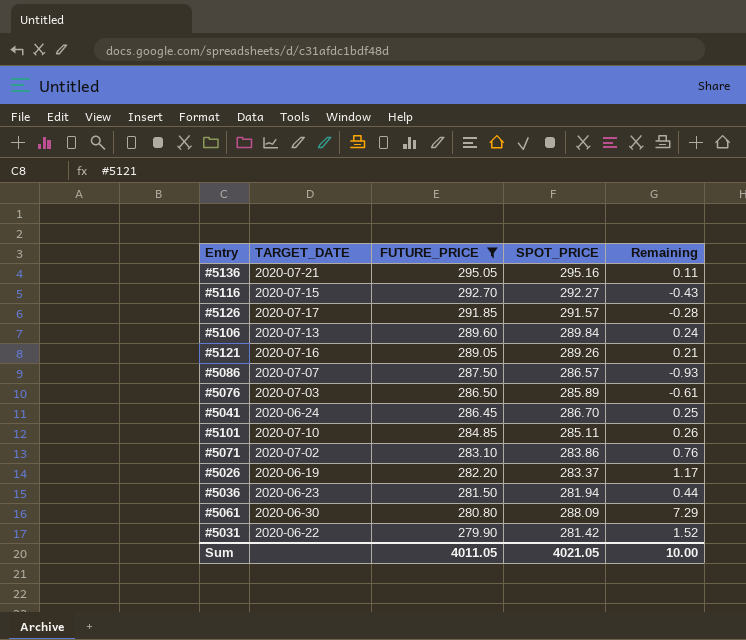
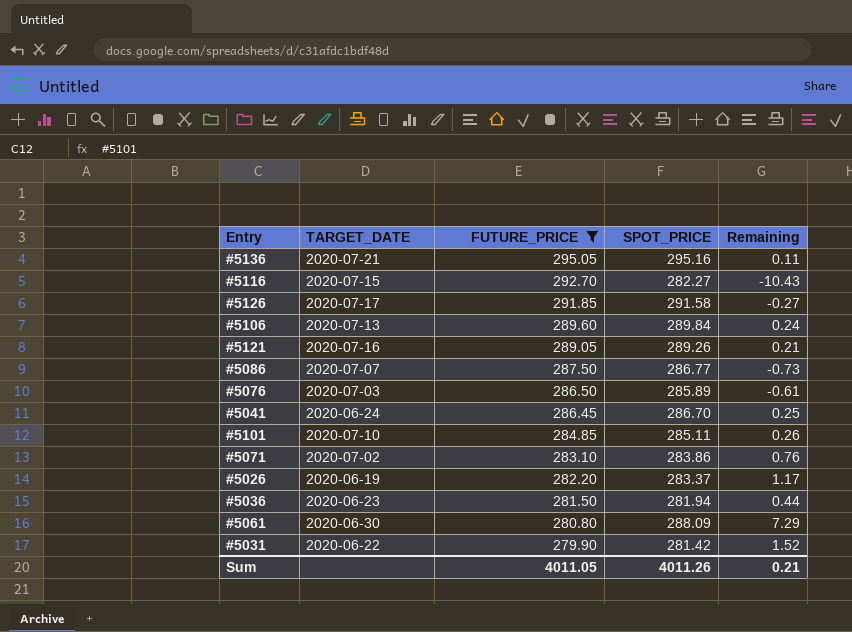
#5116 | SPOT_PRICE: 292.27 -> 282.27
#5116 | Remaining: -0.43 -> -10.43
#5126 | SPOT_PRICE: 291.57 -> 291.58
#5126 | Remaining: -0.28 -> -0.27
#5086 | SPOT_PRICE: 286.57 -> 286.77
#5086 | Remaining: -0.93 -> -0.73
Sum | SPOT_PRICE: 4021.05 -> 4011.26
Sum | Remaining: 10.00 -> 0.21

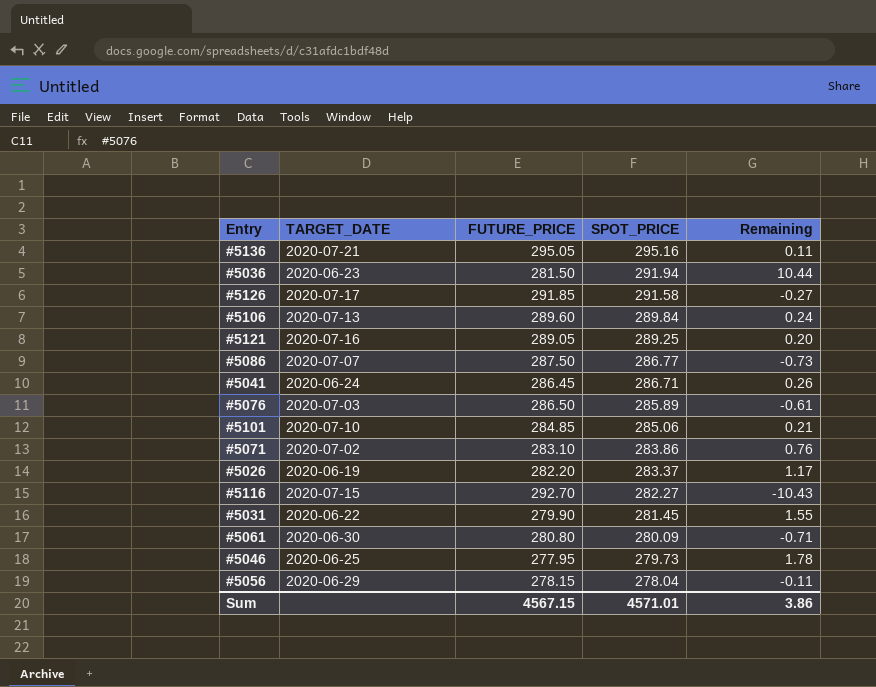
filter: FUTURE_PRICE >= 279.90 -> none
row order: FUTURE_PRICE descending -> SPOT_PRICE descending
#5036 | SPOT_PRICE: 281.94 -> 291.94
#5036 | Remaining: 0.44 -> 10.44
#5121 | SPOT_PRICE: 289.26 -> 289.25
#5121 | Remaining: 0.21 -> 0.20
#5041 | SPOT_PRICE: 286.70 -> 286.71
#5041 | Remaining: 0.25 -> 0.26
#5101 | SPOT_PRICE: 285.11 -> 285.06
#5101 | Remaining: 0.26 -> 0.21
#5031 | SPOT_PRICE: 281.42 -> 281.45
#5031 | Remaining: 1.52 -> 1.55
#5061 | SPOT_PRICE: 288.09 -> 280.09
#5061 | Remaining: 7.29 -> -0.71
Sum | FUTURE_PRICE: 4011.05 -> 4567.15
Sum | SPOT_PRICE: 4011.26 -> 4571.01
Sum | Remaining: 0.21 -> 3.86

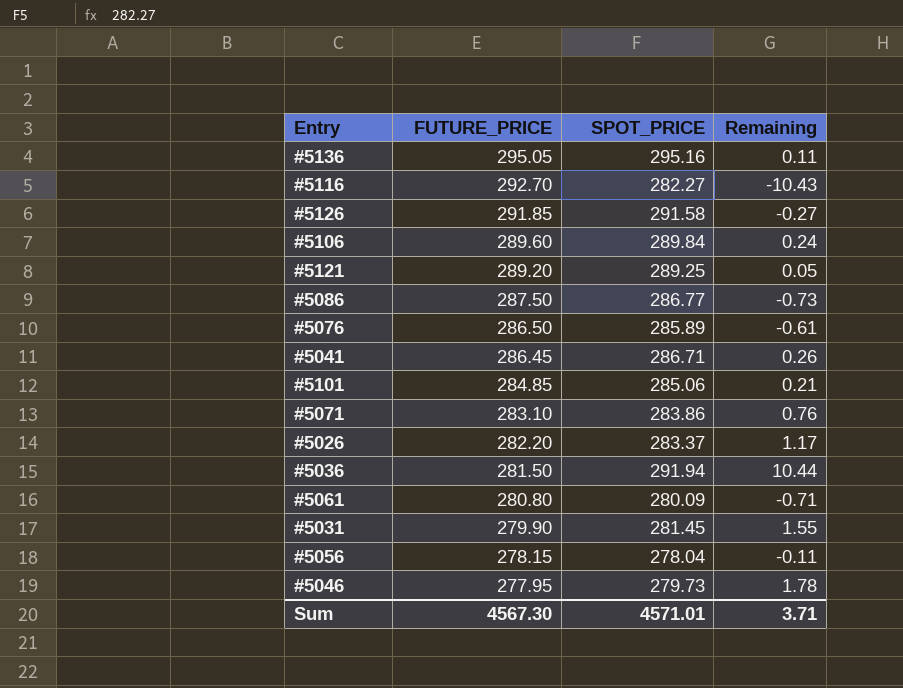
row order: SPOT_PRICE descending -> FUTURE_PRICE descending
column TARGET_DATE | position: 2 -> none
#5121 | FUTURE_PRICE: 289.05 -> 289.20
#5121 | Remaining: 0.20 -> 0.05
Sum | FUTURE_PRICE: 4567.15 -> 4567.30
Sum | Remaining: 3.86 -> 3.71

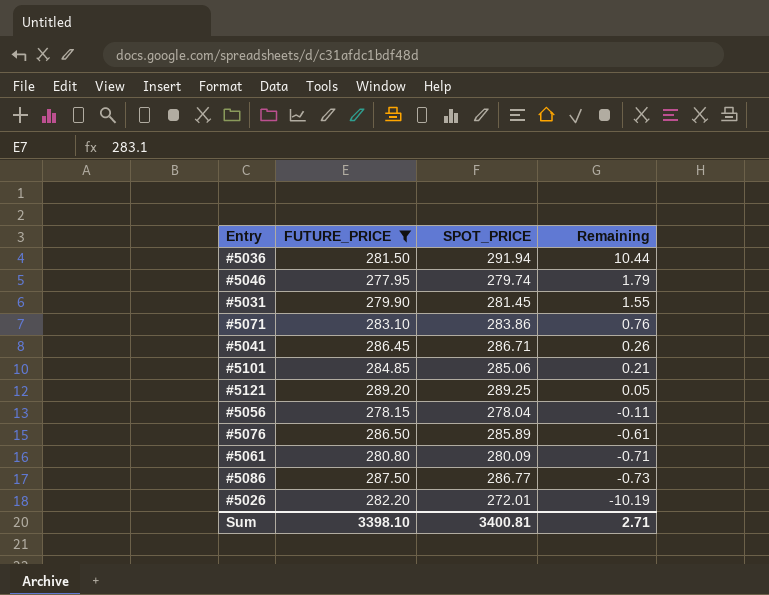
filter: none -> FUTURE_PRICE <= 289.20
row order: FUTURE_PRICE descending -> Remaining descending
#5046 | SPOT_PRICE: 279.73 -> 279.74
#5046 | Remaining: 1.78 -> 1.79
#5026 | SPOT_PRICE: 283.37 -> 272.01
#5026 | Remaining: 1.17 -> -10.19
Sum | FUTURE_PRICE: 4567.30 -> 3398.10
Sum | SPOT_PRICE: 4571.01 -> 3400.81
Sum | Remaining: 3.71 -> 2.71

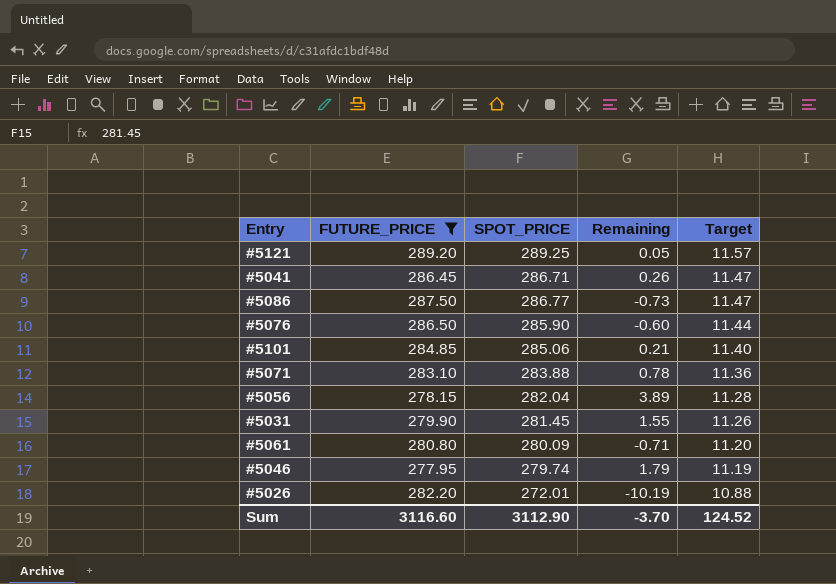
row order: Remaining descending -> Target descending
column Target | formula: none -> [SPOT_PRICE] * 0.04
row #5036: 281.50 | 291.94 | 10.44 -> none
#5076 | SPOT_PRICE: 285.89 -> 285.90
#5076 | Remaining: -0.61 -> -0.60
#5071 | SPOT_PRICE: 283.86 -> 283.88
#5071 | Remaining: 0.76 -> 0.78
#5056 | SPOT_PRICE: 278.04 -> 282.04
#5056 | Remaining: -0.11 -> 3.89
Sum | FUTURE_PRICE: 3398.10 -> 3116.60
Sum | SPOT_PRICE: 3400.81 -> 3112.90
Sum | Remaining: 2.71 -> -3.70

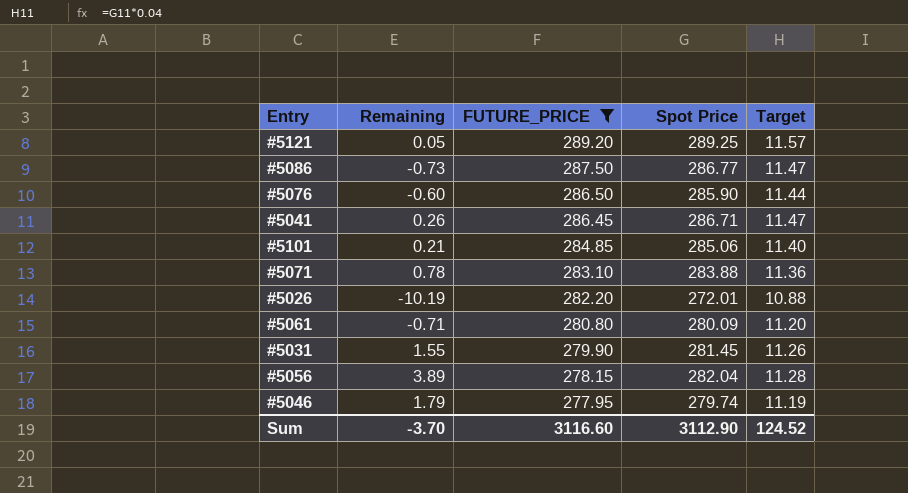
row order: Target descending -> FUTURE_PRICE descending
column Remaining | position: 4 -> 2
column name: SPOT_PRICE -> Spot Price

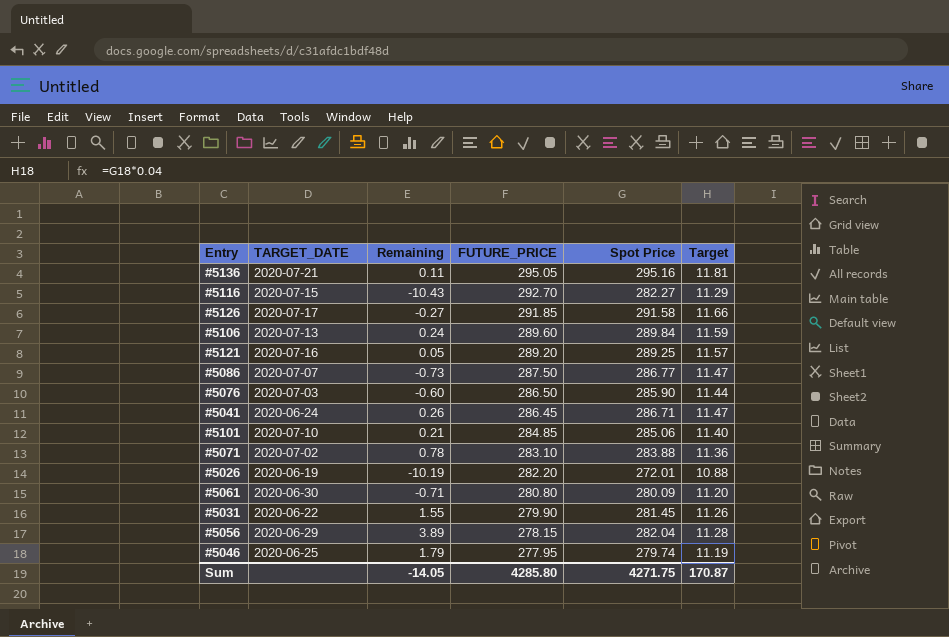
filter: FUTURE_PRICE <= 289.20 -> none
column TARGET_DATE | position: none -> 2
Sum | Remaining: -3.70 -> -14.05
Sum | FUTURE_PRICE: 3116.60 -> 4285.80
Sum | Spot Price: 3112.90 -> 4271.75
Sum | Target: 124.52 -> 170.87

